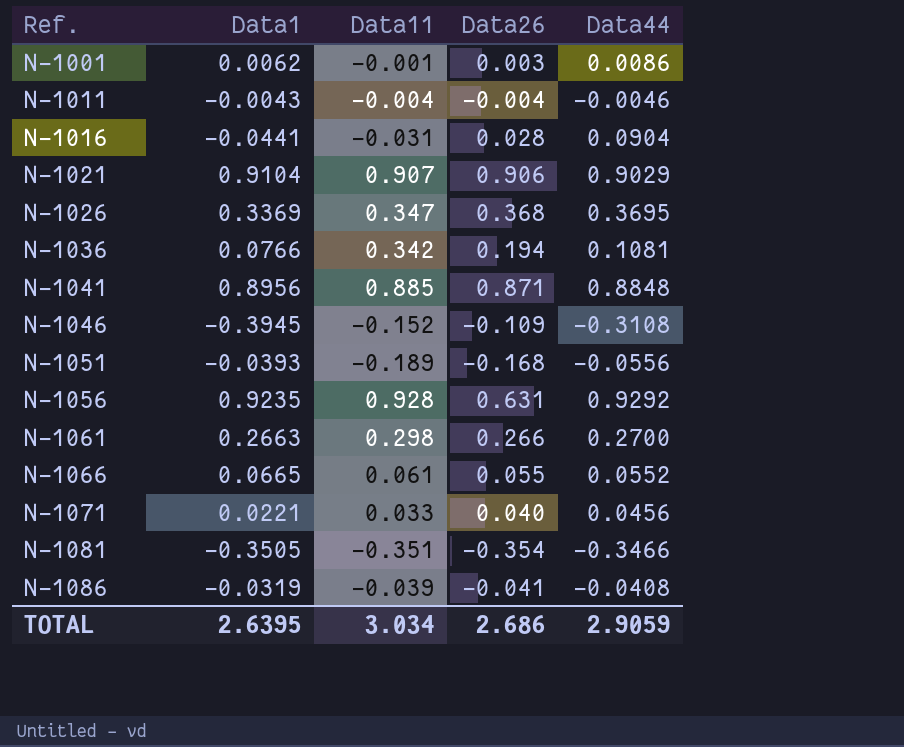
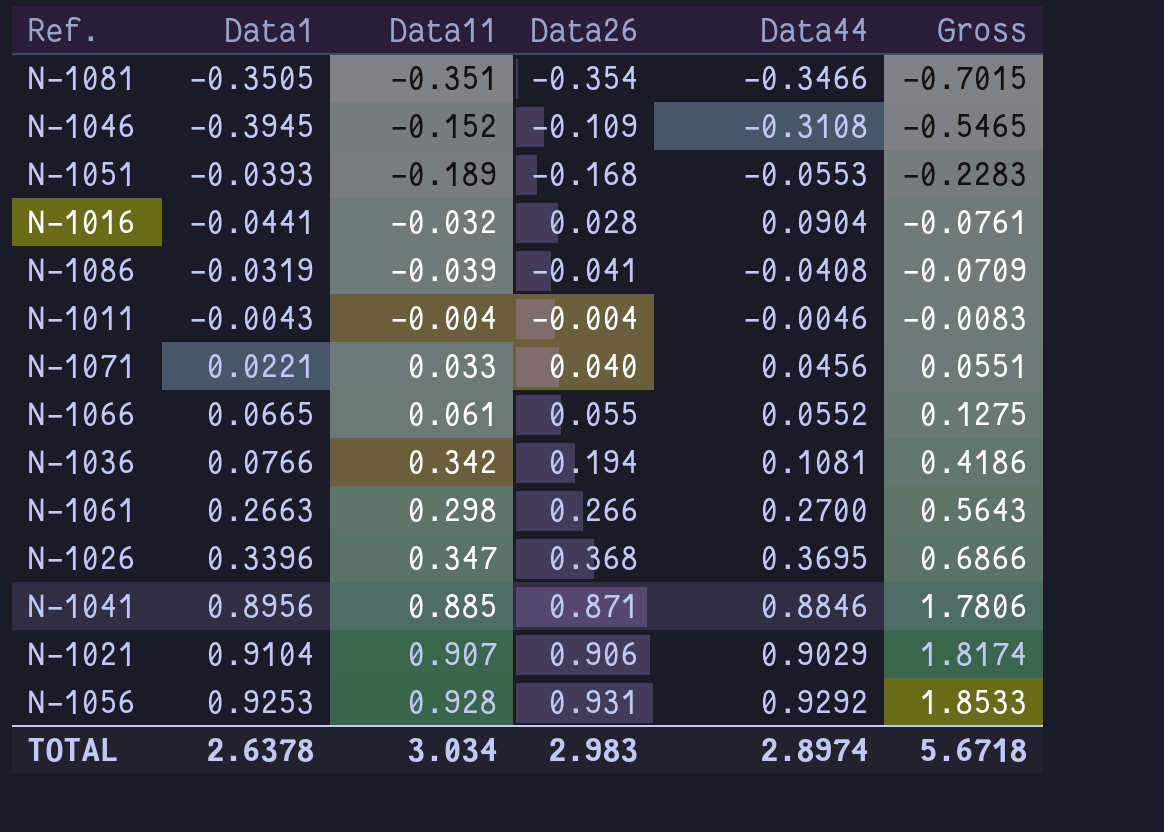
row order: Ref. ascending -> Gross ascending
column Gross | formula: none -> [Data1] + [Data11]
row N-1001: 0.0062 | -0.001 | 0.003 | 0.0086 -> none
N-1051 | Data44: -0.0556 -> -0.0553
N-1016 | Data11: -0.031 -> -0.032
N-1026 | Data1: 0.3369 -> 0.3396
N-1041 | Data44: 0.8848 -> 0.8846
N-1056 | Data1: 0.9235 -> 0.9253
N-1056 | Data26: 0.631 -> 0.931
TOTAL | Data1: 2.6395 -> 2.6378
TOTAL | Data26: 2.686 -> 2.983
TOTAL | Data44: 2.9059 -> 2.8974

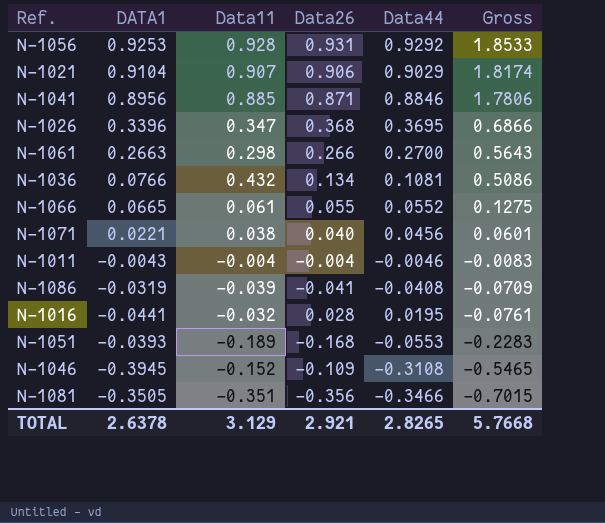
row order: Gross ascending -> Gross descending
column name: Data1 -> DATA1
N-1036 | Data11: 0.342 -> 0.432
N-1036 | Data26: 0.194 -> 0.134
N-1036 | Gross: 0.4186 -> 0.5086
N-1071 | Data11: 0.033 -> 0.038
N-1071 | Gross: 0.0551 -> 0.0601
N-1016 | Data44: 0.0904 -> 0.0195
N-1081 | Data26: -0.354 -> -0.356
TOTAL | Data11: 3.034 -> 3.129
TOTAL | Data26: 2.983 -> 2.921
TOTAL | Data44: 2.8974 -> 2.8265
TOTAL | Gross: 5.6718 -> 5.7668

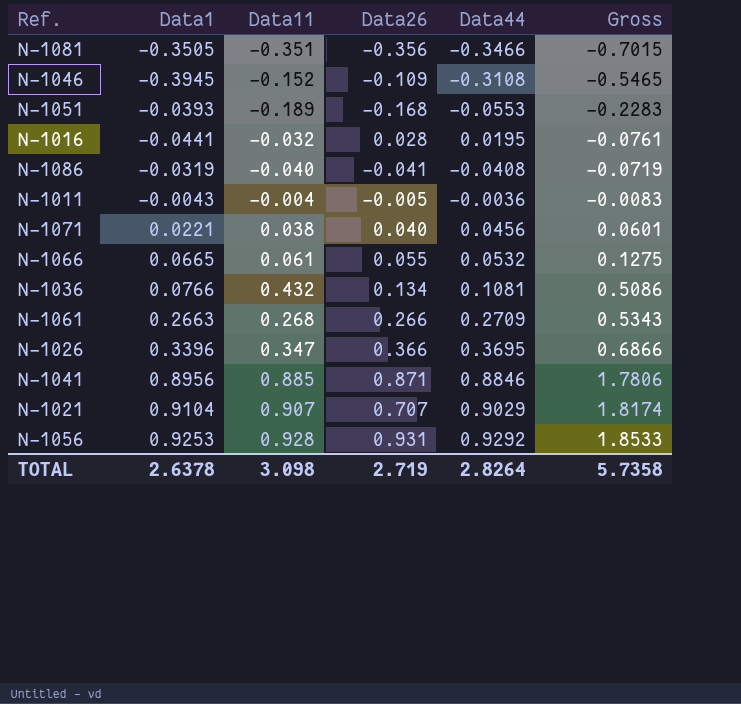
row order: Gross descending -> Gross ascending
column name: DATA1 -> Data1
N-1086 | Data11: -0.039 -> -0.040
N-1086 | Gross: -0.0709 -> -0.0719
N-1011 | Data26: -0.004 -> -0.005
N-1011 | Data44: -0.0046 -> -0.0036
N-1066 | Data44: 0.0552 -> 0.0532
N-1061 | Data11: 0.298 -> 0.268
N-1061 | Data44: 0.2700 -> 0.2709
N-1061 | Gross: 0.5643 -> 0.5343
N-1026 | Data26: 0.368 -> 0.366
N-1021 | Data26: 0.906 -> 0.707
TOTAL | Data11: 3.129 -> 3.098
TOTAL | Data26: 2.921 -> 2.719
TOTAL | Data44: 2.8265 -> 2.8264
TOTAL | Gross: 5.7668 -> 5.7358

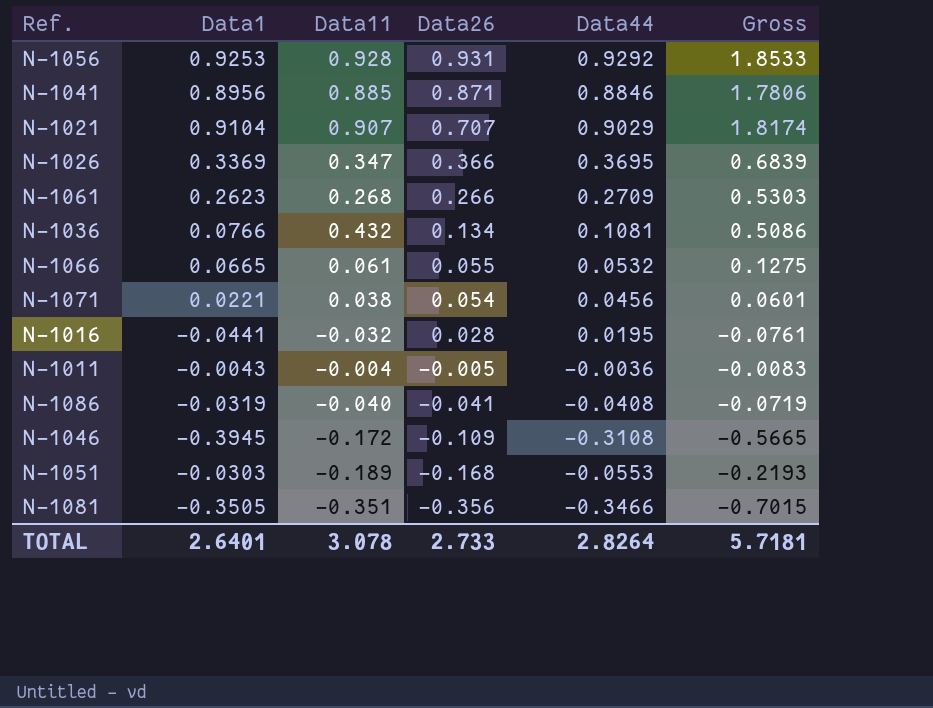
row order: Gross ascending -> Data26 descending
N-1026 | Data1: 0.3396 -> 0.3369
N-1026 | Gross: 0.6866 -> 0.6839
N-1061 | Data1: 0.2663 -> 0.2623
N-1061 | Gross: 0.5343 -> 0.5303
N-1071 | Data26: 0.040 -> 0.054
N-1046 | Data11: -0.152 -> -0.172
N-1046 | Gross: -0.5465 -> -0.5665
N-1051 | Data1: -0.0393 -> -0.0303
N-1051 | Gross: -0.2283 -> -0.2193
TOTAL | Data1: 2.6378 -> 2.6401
TOTAL | Data11: 3.098 -> 3.078
TOTAL | Data26: 2.719 -> 2.733
TOTAL | Gross: 5.7358 -> 5.7181

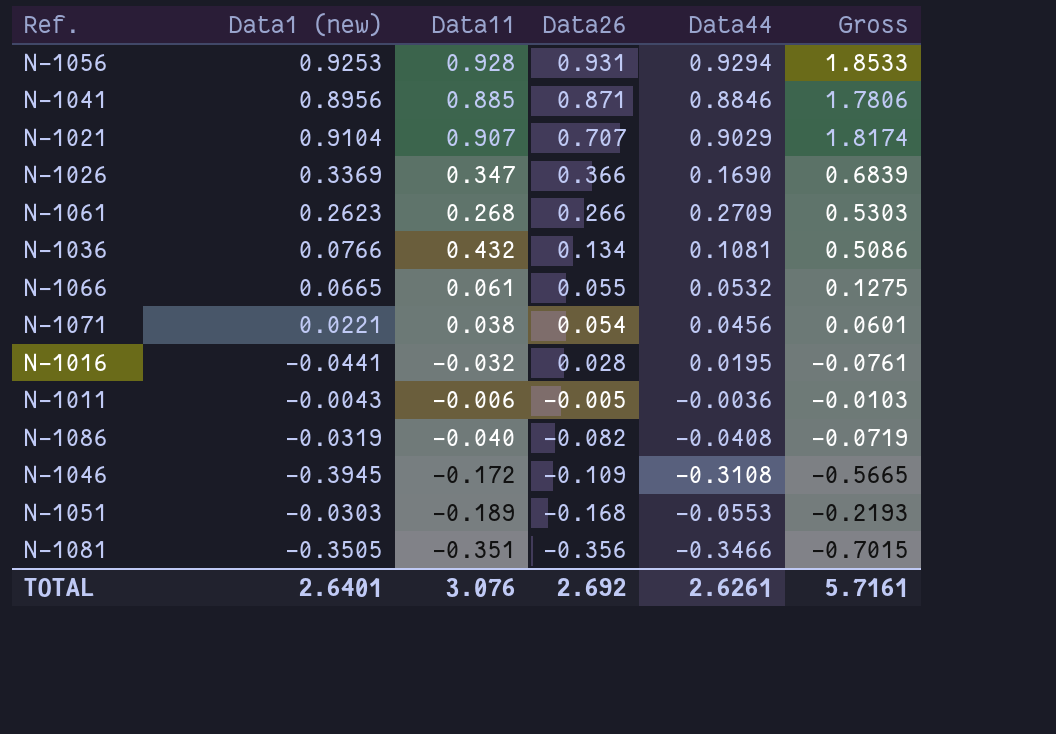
column name: Data1 -> Data1 (new)
N-1056 | Data44: 0.9292 -> 0.9294
N-1026 | Data44: 0.3695 -> 0.1690
N-1011 | Data11: -0.004 -> -0.006
N-1011 | Gross: -0.0083 -> -0.0103
N-1086 | Data26: -0.041 -> -0.082
TOTAL | Data11: 3.078 -> 3.076
TOTAL | Data26: 2.733 -> 2.692
TOTAL | Data44: 2.8264 -> 2.6261
TOTAL | Gross: 5.7181 -> 5.7161

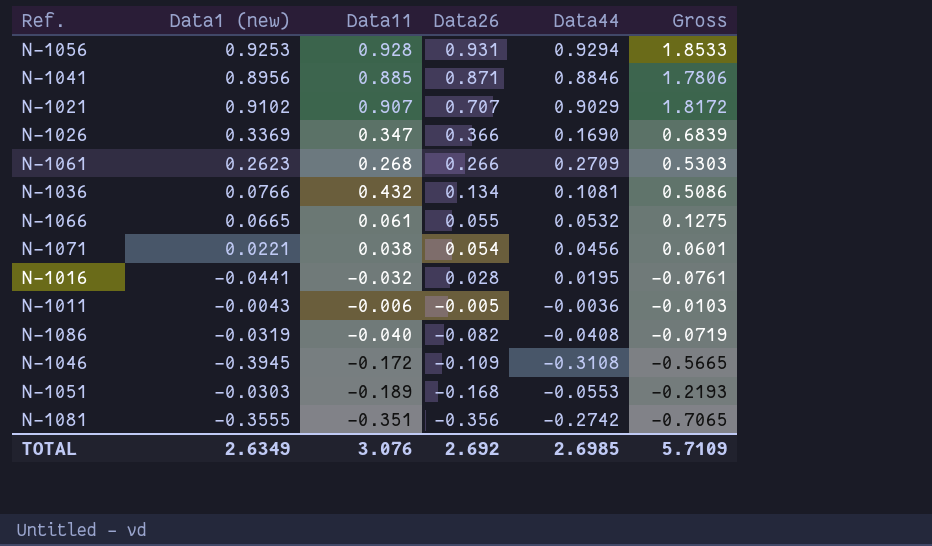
N-1021 | Data1 (new): 0.9104 -> 0.9102
N-1021 | Gross: 1.8174 -> 1.8172
N-1081 | Data1 (new): -0.3505 -> -0.3555
N-1081 | Data44: -0.3466 -> -0.2742
N-1081 | Gross: -0.7015 -> -0.7065
TOTAL | Data1 (new): 2.6401 -> 2.6349
TOTAL | Data44: 2.6261 -> 2.6985
TOTAL | Gross: 5.7161 -> 5.7109

